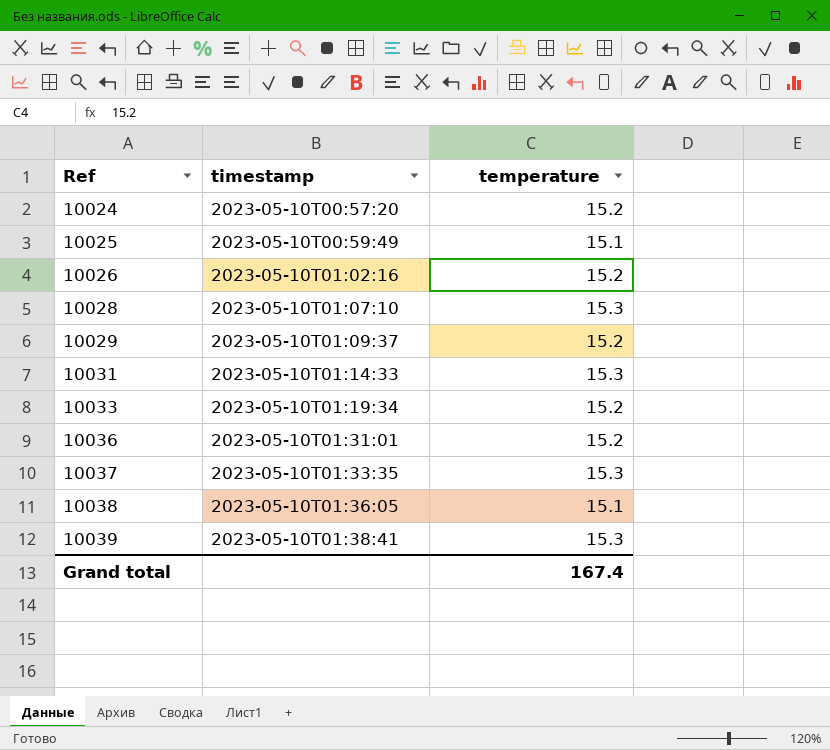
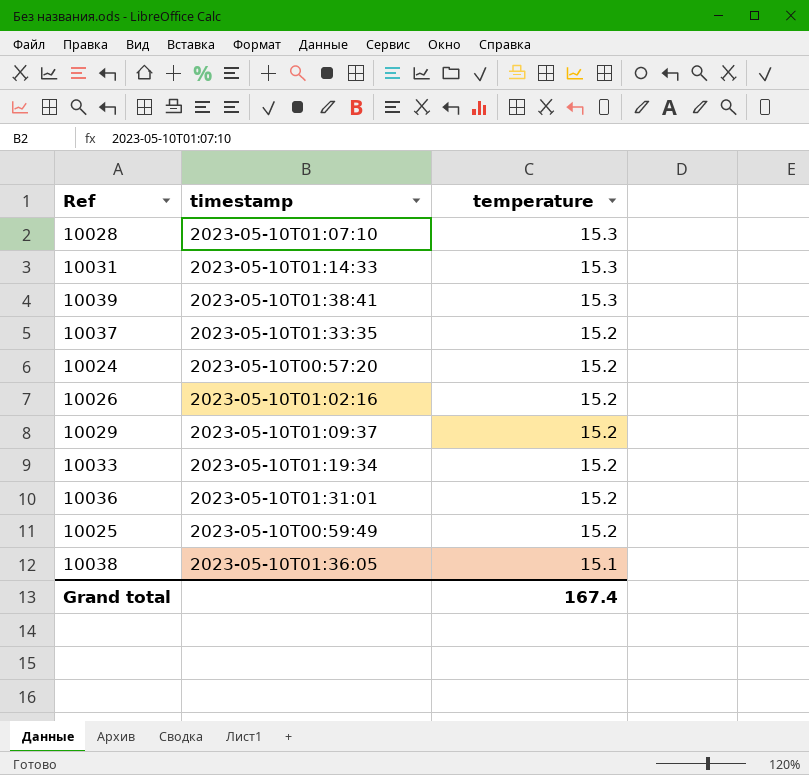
row order: Ref ascending -> temperature descending
10037 | temperature: 15.3 -> 15.2
10025 | temperature: 15.1 -> 15.2

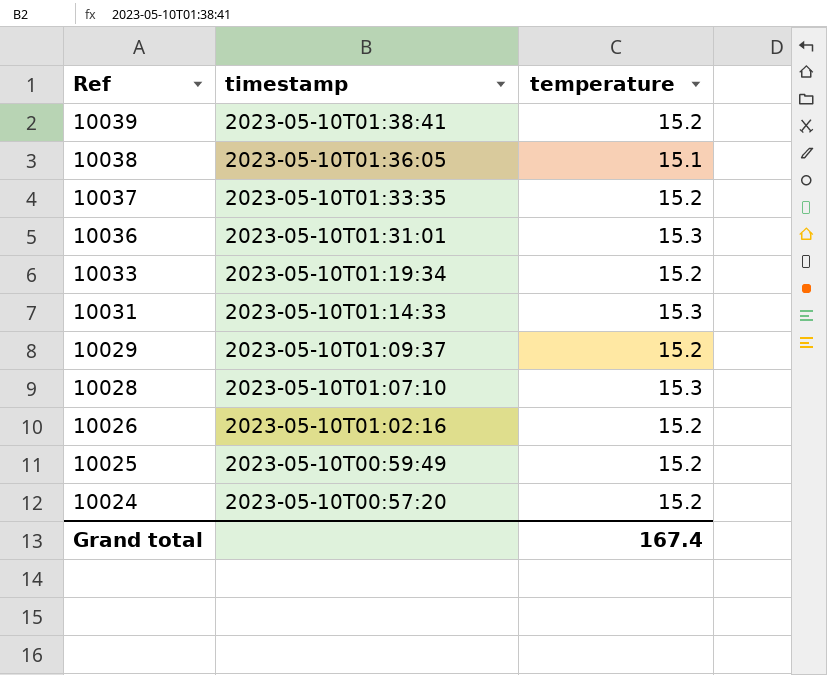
row order: temperature descending -> Ref descending
10039 | temperature: 15.3 -> 15.2
10036 | temperature: 15.2 -> 15.3

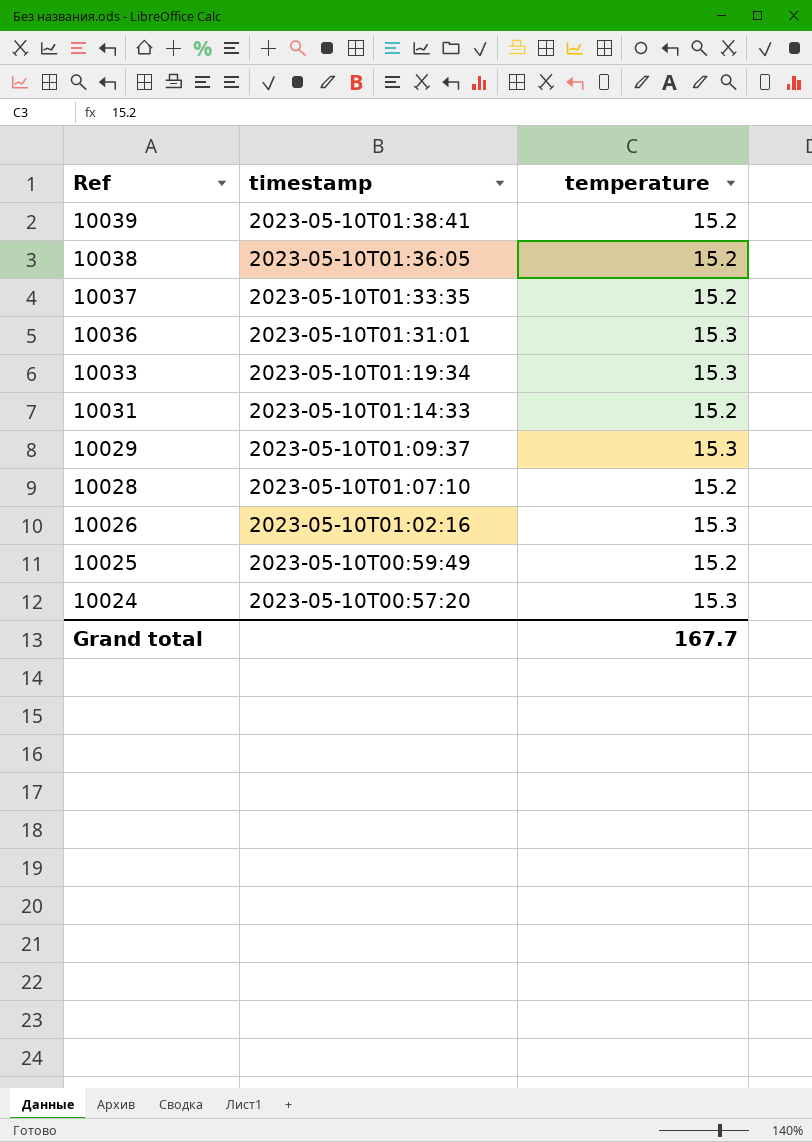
10038 | temperature: 15.1 -> 15.2
10033 | temperature: 15.2 -> 15.3
10031 | temperature: 15.3 -> 15.2
10029 | temperature: 15.2 -> 15.3
10028 | temperature: 15.3 -> 15.2
10026 | temperature: 15.2 -> 15.3
10024 | temperature: 15.2 -> 15.3
Grand total | temperature: 167.4 -> 167.7

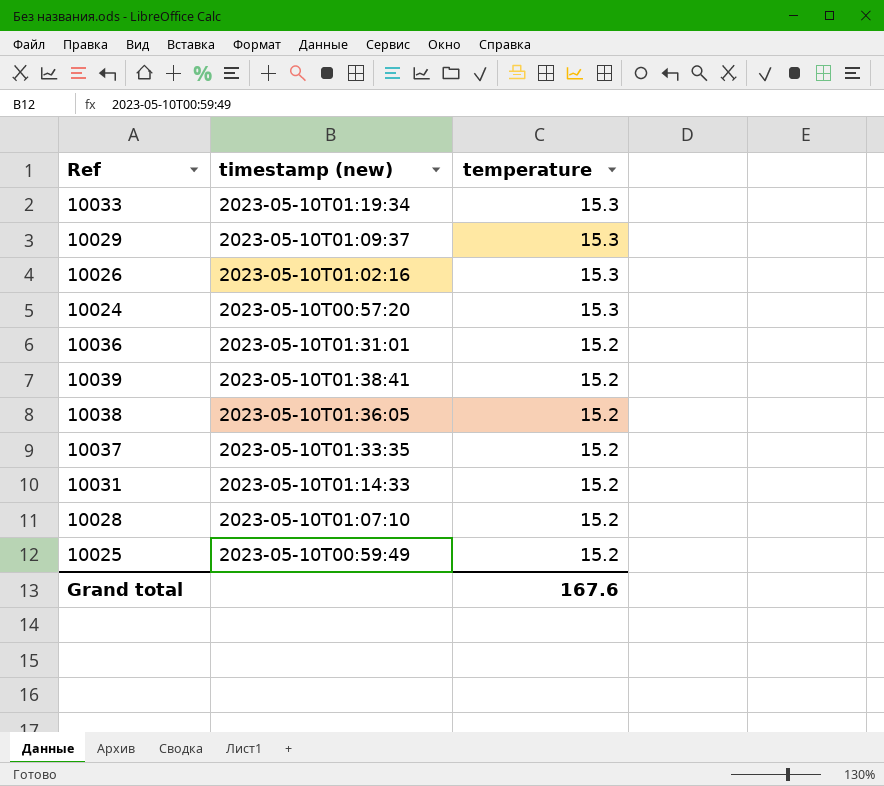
row order: Ref descending -> temperature descending
column name: timestamp -> timestamp (new)
10036 | temperature: 15.3 -> 15.2
Grand total | temperature: 167.7 -> 167.6

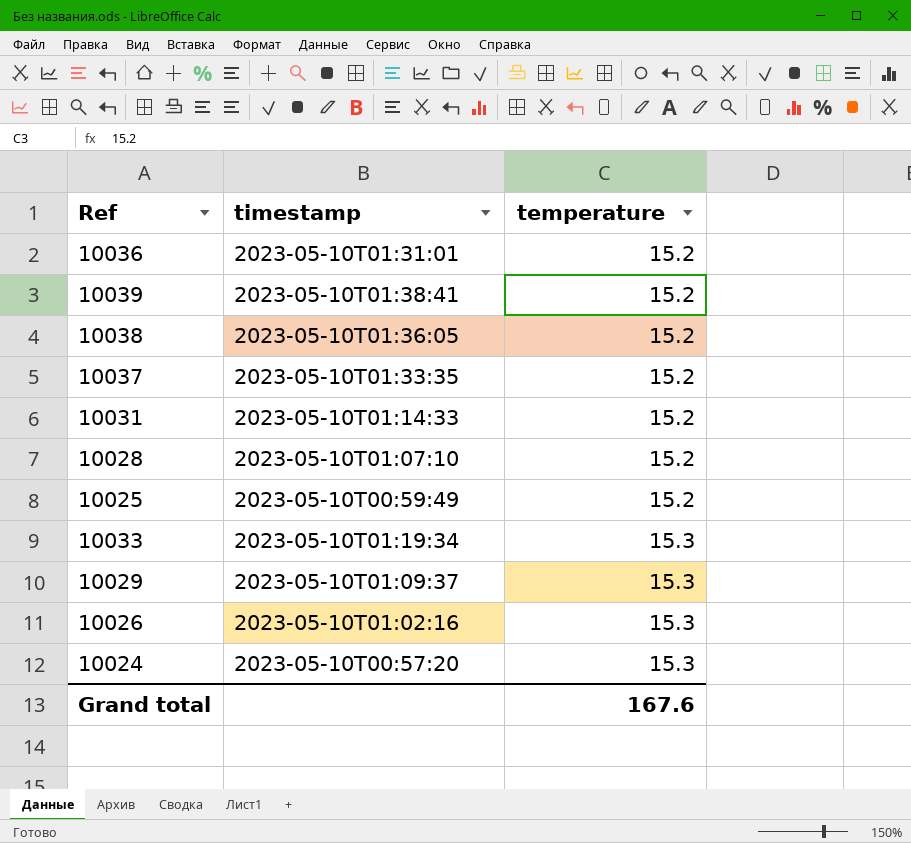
row order: temperature descending -> temperature ascending
column name: timestamp (new) -> timestamp

